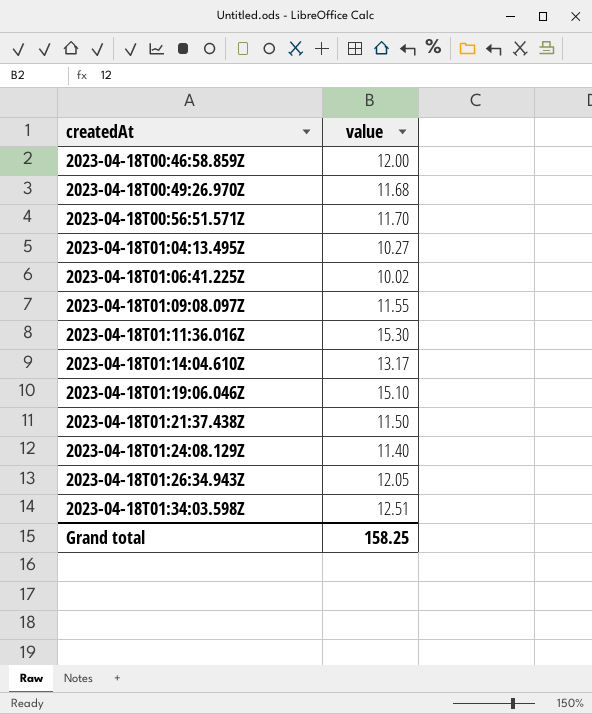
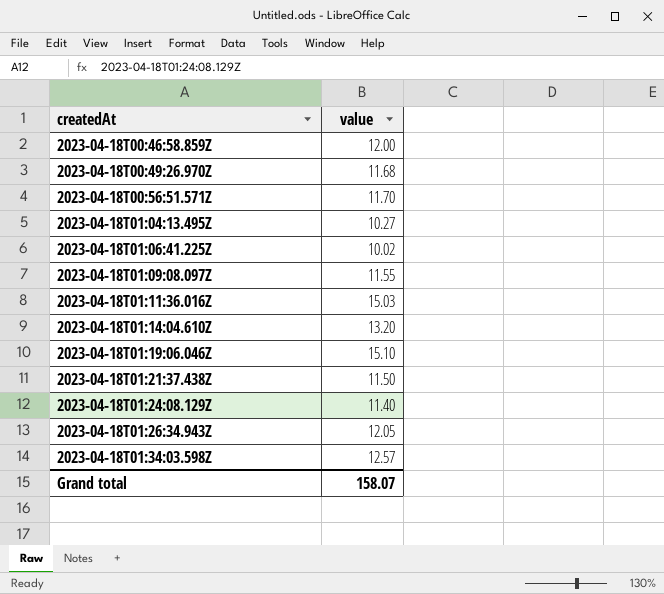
2023-04-18T01:11:36.016Z | value: 15.30 -> 15.03
2023-04-18T01:14:04.610Z | value: 13.17 -> 13.20
2023-04-18T01:34:03.598Z | value: 12.51 -> 12.57
Grand total | value: 158.25 -> 158.07

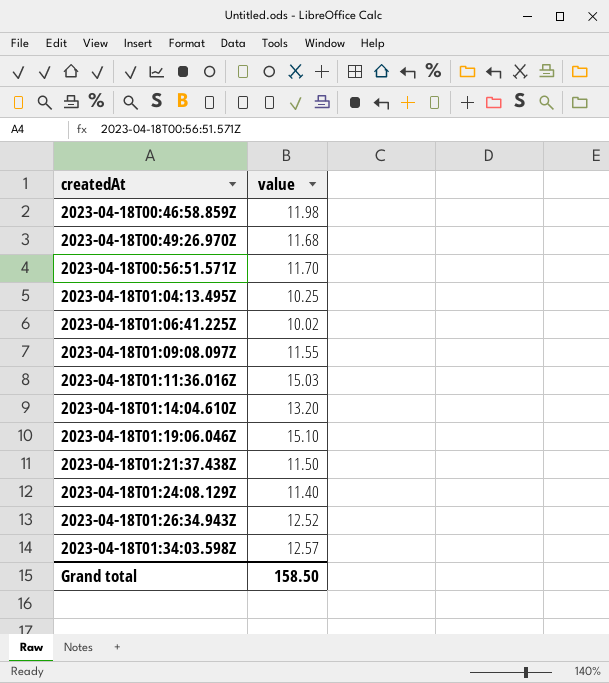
2023-04-18T00:46:58.859Z | value: 12.00 -> 11.98
2023-04-18T01:04:13.495Z | value: 10.27 -> 10.25
2023-04-18T01:26:34.943Z | value: 12.05 -> 12.52
Grand total | value: 158.07 -> 158.50

